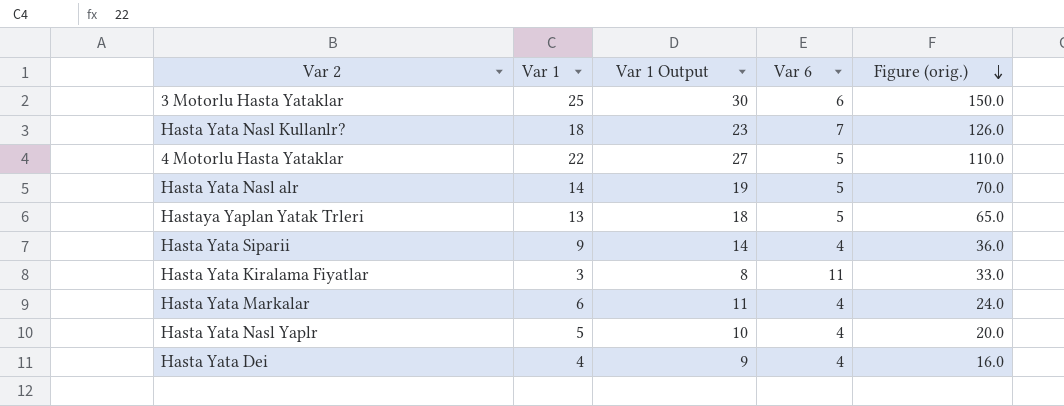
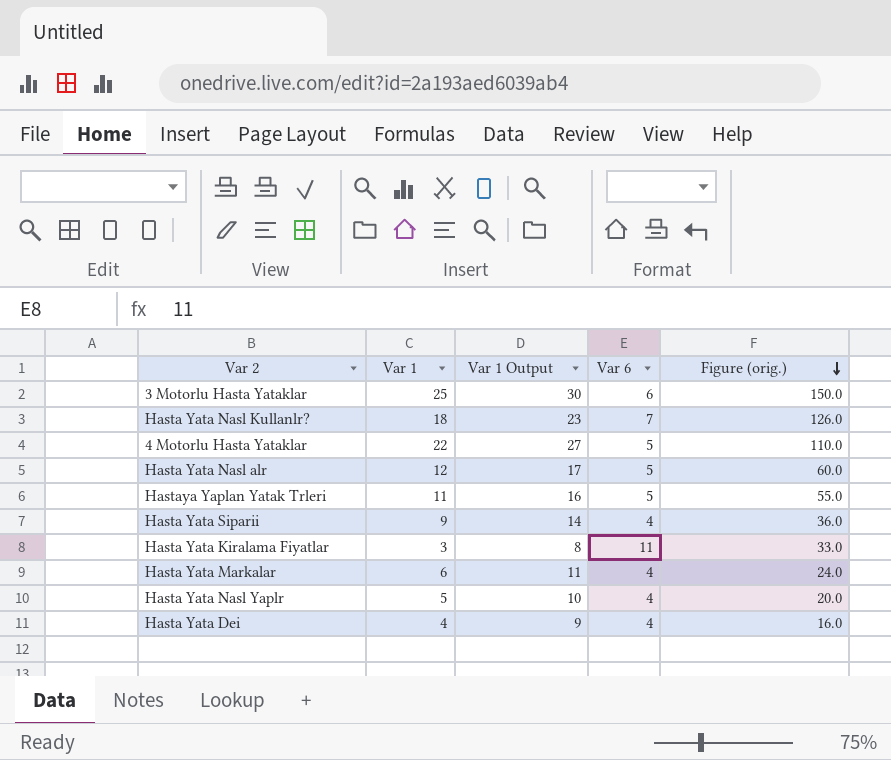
Hasta Yata Nasl alr | Var 1: 14 -> 12
Hasta Yata Nasl alr | Var 1 Output: 19 -> 17
Hasta Yata Nasl alr | Figure (orig.): 70.0 -> 60.0
Hastaya Yaplan Yatak Trleri | Var 1: 13 -> 11
Hastaya Yaplan Yatak Trleri | Var 1 Output: 18 -> 16
Hastaya Yaplan Yatak Trleri | Figure (orig.): 65.0 -> 55.0

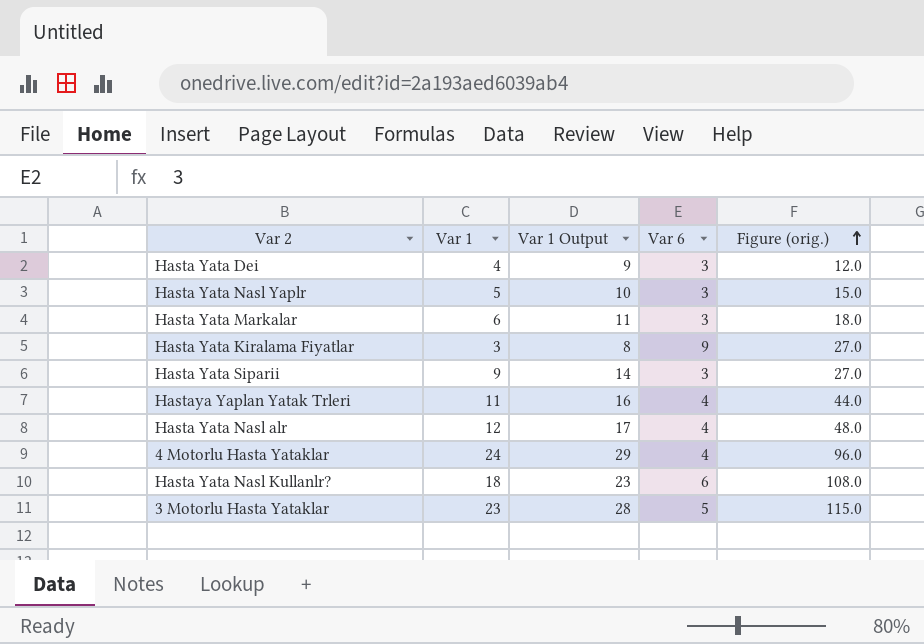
row order: Figure (orig.) descending -> Figure (orig.) ascending
Hasta Yata Dei | Var 6: 4 -> 3
Hasta Yata Dei | Figure (orig.): 16.0 -> 12.0
Hasta Yata Nasl Yaplr | Var 6: 4 -> 3
Hasta Yata Nasl Yaplr | Figure (orig.): 20.0 -> 15.0
Hasta Yata Markalar | Var 6: 4 -> 3
Hasta Yata Markalar | Figure (orig.): 24.0 -> 18.0
Hasta Yata Kiralama Fiyatlar | Var 6: 11 -> 9
Hasta Yata Kiralama Fiyatlar | Figure (orig.): 33.0 -> 27.0
Hasta Yata Siparii | Var 6: 4 -> 3
Hasta Yata Siparii | Figure (orig.): 36.0 -> 27.0
Hastaya Yaplan Yatak Trleri | Var 6: 5 -> 4
Hastaya Yaplan Yatak Trleri | Figure (orig.): 55.0 -> 44.0
Hasta Yata Nasl alr | Var 6: 5 -> 4
Hasta Yata Nasl alr | Figure (orig.): 60.0 -> 48.0
4 Motorlu Hasta Yataklar | Var 1: 22 -> 24
4 Motorlu Hasta Yataklar | Var 1 Output: 27 -> 29
4 Motorlu Hasta Yataklar | Var 6: 5 -> 4
4 Motorlu Hasta Yataklar | Figure (orig.): 110.0 -> 96.0
Hasta Yata Nasl Kullanlr? | Var 6: 7 -> 6
Hasta Yata Nasl Kullanlr? | Figure (orig.): 126.0 -> 108.0
3 Motorlu Hasta Yataklar | Var 1: 25 -> 23
3 Motorlu Hasta Yataklar | Var 1 Output: 30 -> 28
3 Motorlu Hasta Yataklar | Var 6: 6 -> 5
3 Motorlu Hasta Yataklar | Figure (orig.): 150.0 -> 115.0

